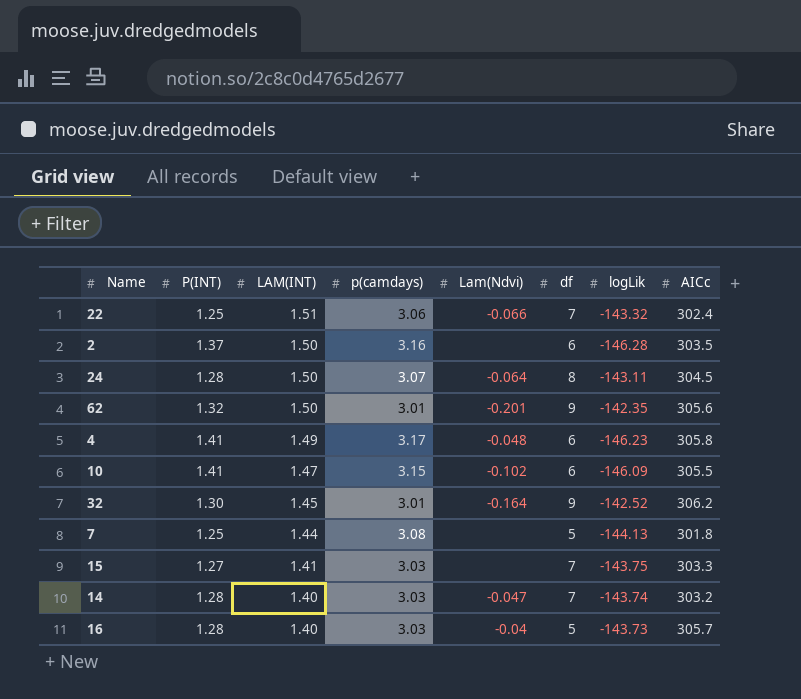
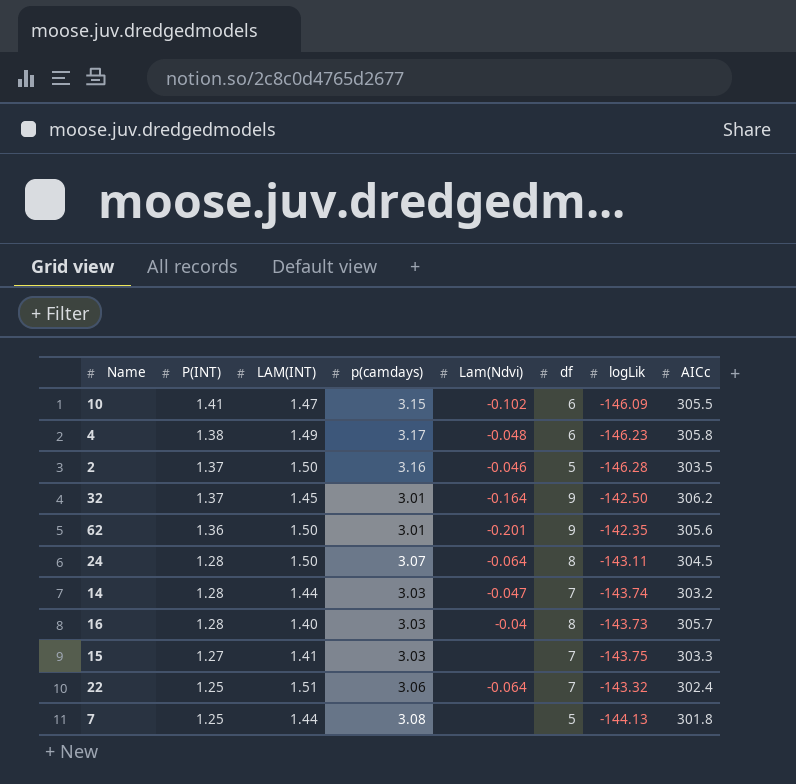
row order: LAM(INT) descending -> P(INT) descending
4 | P(INT): 1.41 -> 1.38
2 | Lam(Ndvi): none -> -0.046
2 | df: 6 -> 5
32 | P(INT): 1.30 -> 1.37
32 | logLik: -142.52 -> -142.50
62 | P(INT): 1.32 -> 1.36
14 | LAM(INT): 1.40 -> 1.44
16 | df: 5 -> 8
22 | Lam(Ndvi): -0.066 -> -0.064

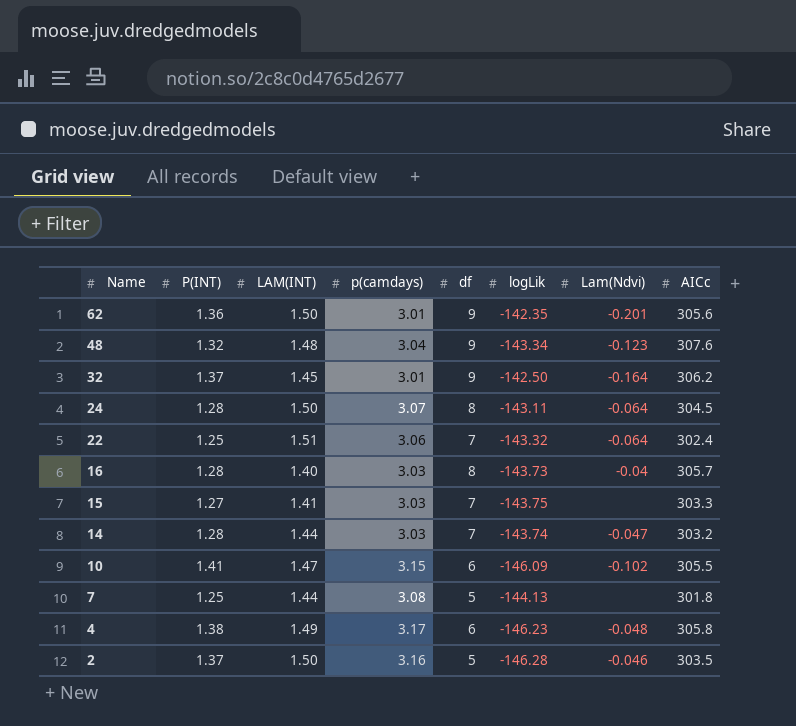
row order: P(INT) descending -> Name descending
column Lam(Ndvi) | position: 5 -> 7
row 48: none -> 1.32 | 1.48 | 3.04 | 9 | -143.34 | -0.123 | 307.6

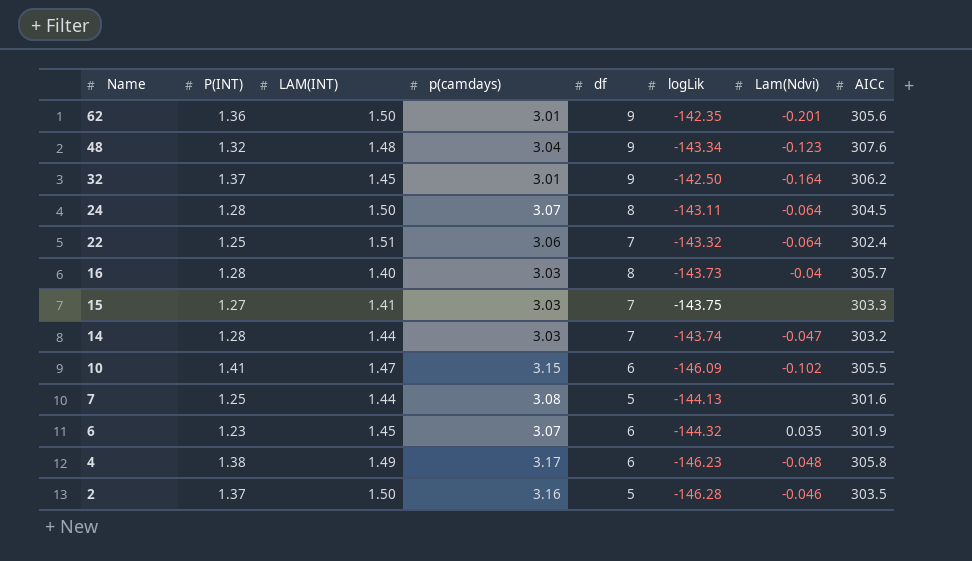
7 | AICc: 301.8 -> 301.6
row 6: none -> 1.23 | 1.45 | 3.07 | 6 | -144.32 | 0.035 | 301.9

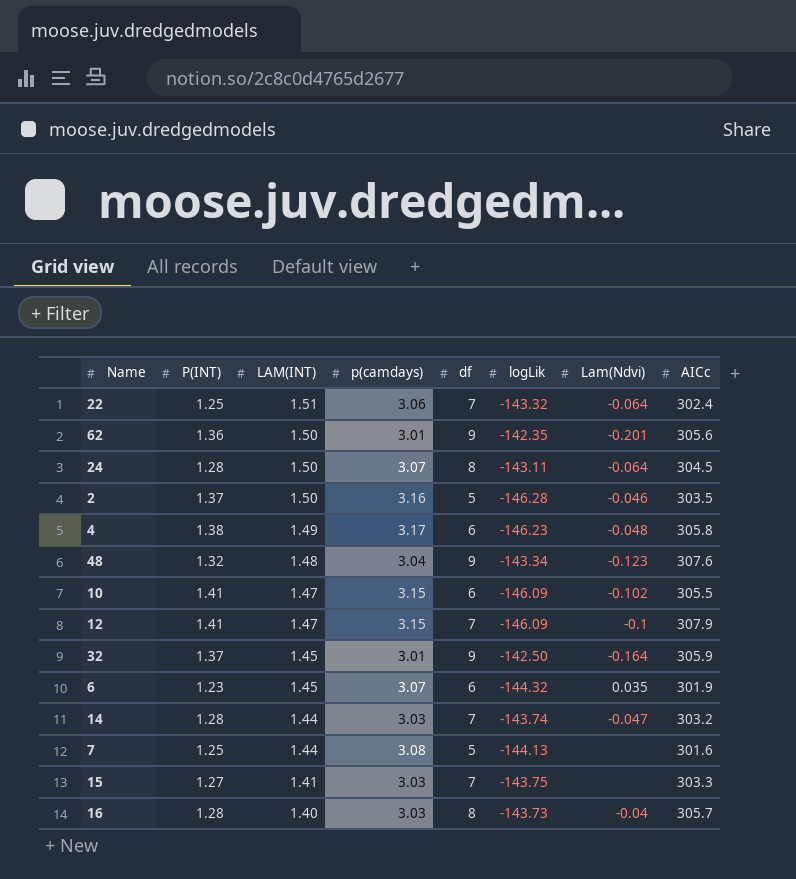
row order: Name descending -> LAM(INT) descending
row 12: none -> 1.41 | 1.47 | 3.15 | 7 | -146.09 | -0.1 | 307.9
32 | AICc: 306.2 -> 305.9

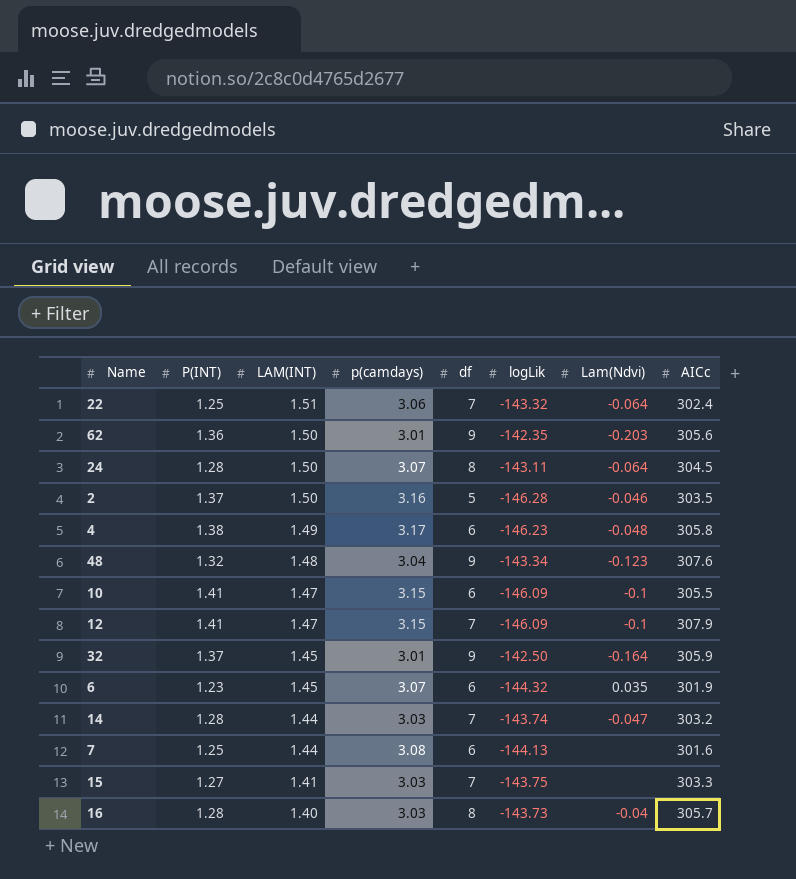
62 | Lam(Ndvi): -0.201 -> -0.203
10 | Lam(Ndvi): -0.102 -> -0.1
7 | df: 5 -> 6

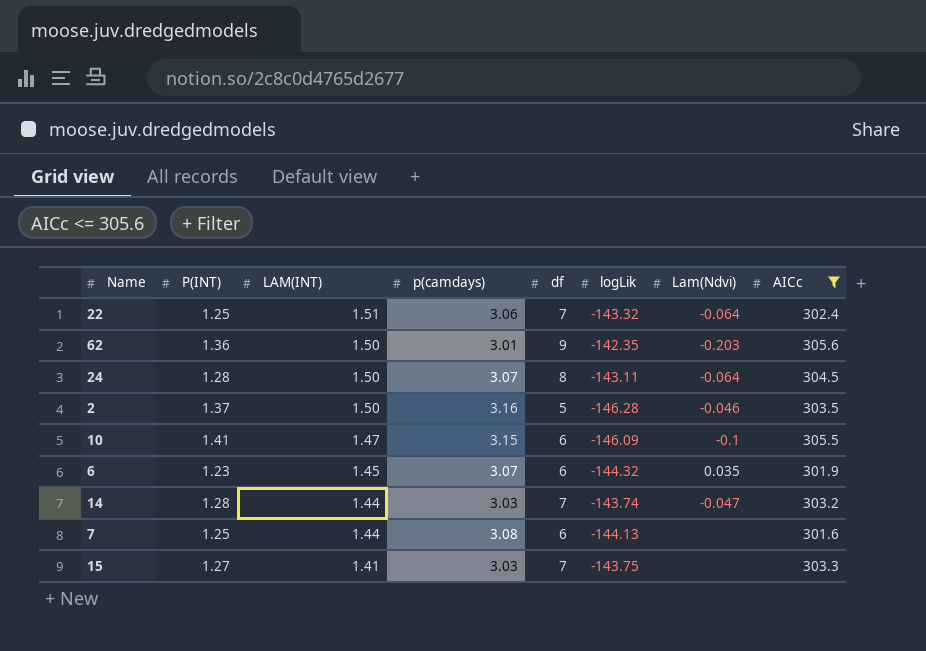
filter: none -> AICc <= 305.6

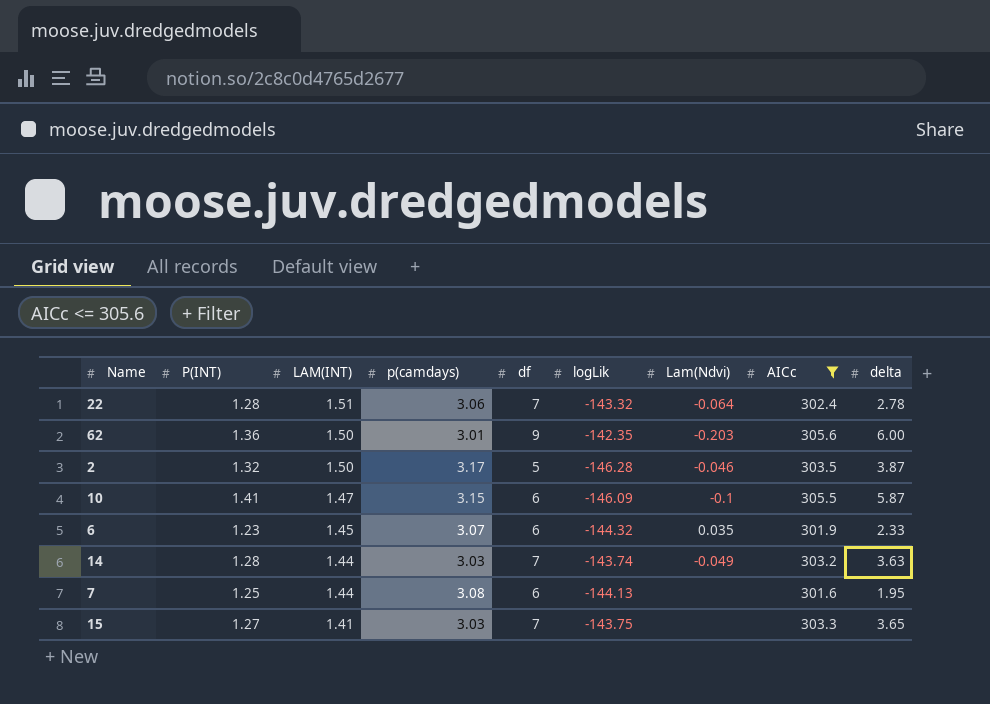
column delta | position: none -> 9
row 24: 1.28 | 1.50 | 3.07 | 8 | -143.11 | -0.064 | 304.5 -> none
22 | P(INT): 1.25 -> 1.28
2 | P(INT): 1.37 -> 1.32
2 | p(camdays): 3.16 -> 3.17
14 | Lam(Ndvi): -0.047 -> -0.049

